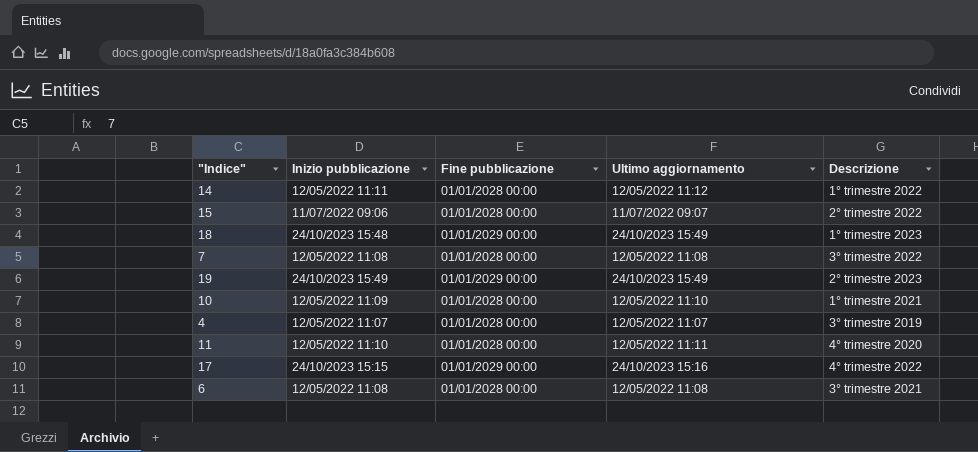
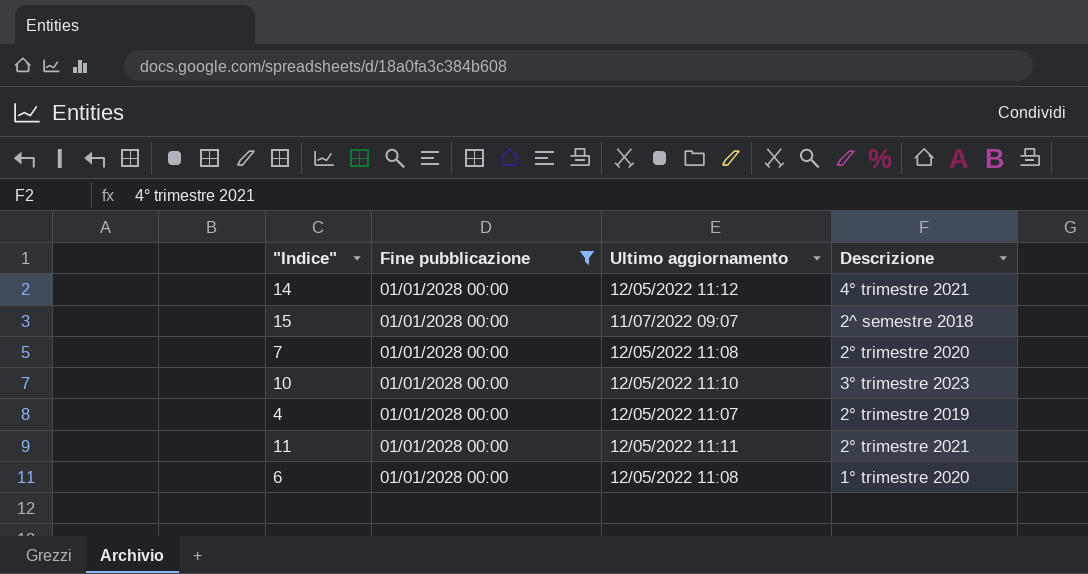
filter: none -> Fine pubblicazione = 01/01/2028 00:00
column Inizio pubblicazione | position: 2 -> none
14 | Descrizione: 1° trimestre 2022 -> 4° trimestre 2021
15 | Descrizione: 2° trimestre 2022 -> 2^ semestre 2018
7 | Descrizione: 3° trimestre 2022 -> 2° trimestre 2020
10 | Descrizione: 1° trimestre 2021 -> 3° trimestre 2023
4 | Descrizione: 3° trimestre 2019 -> 2° trimestre 2019
11 | Descrizione: 4° trimestre 2020 -> 2° trimestre 2021
6 | Descrizione: 3° trimestre 2021 -> 1° trimestre 2020

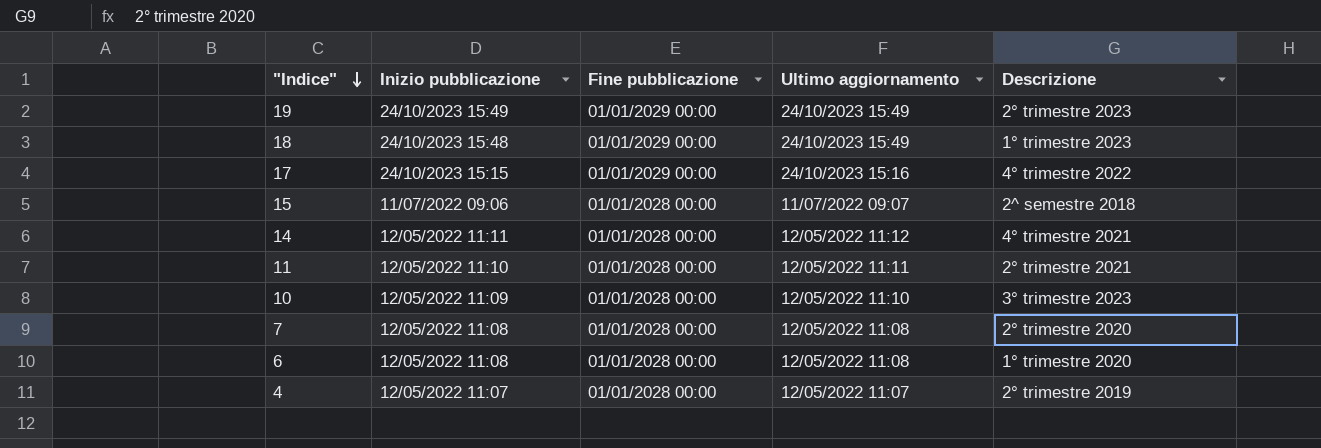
filter: Fine pubblicazione = 01/01/2028 00:00 -> none
row order: none -> "Indice" descending
column Inizio pubblicazione | position: none -> 2

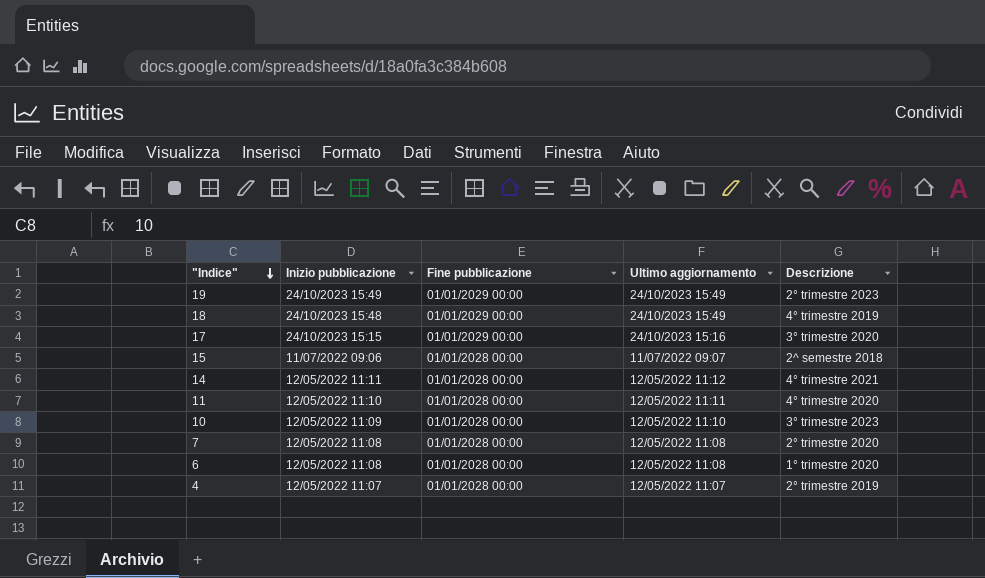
18 | Descrizione: 1° trimestre 2023 -> 4° trimestre 2019
17 | Descrizione: 4° trimestre 2022 -> 3° trimestre 2020
11 | Descrizione: 2° trimestre 2021 -> 4° trimestre 2020

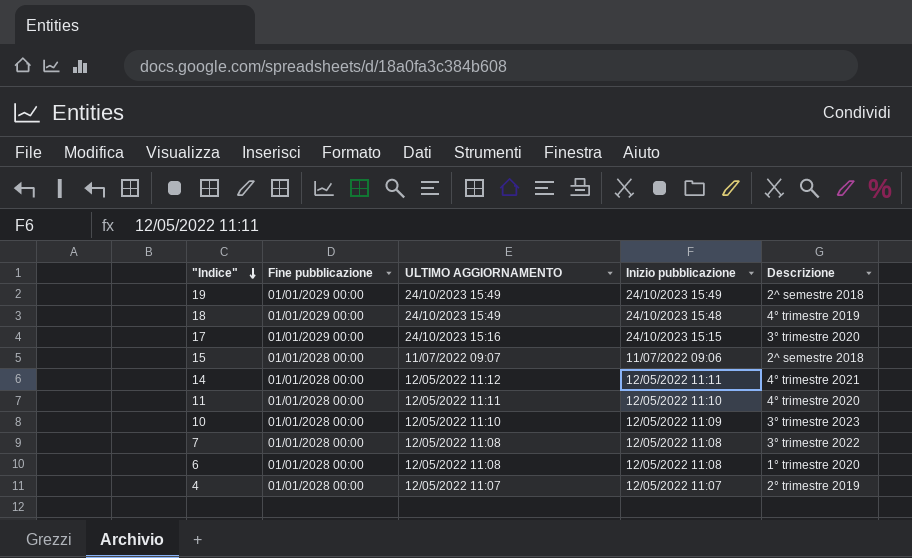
column name: Ultimo aggiornamento -> ULTIMO AGGIORNAMENTO
column Inizio pubblicazione | position: 2 -> 4
19 | Descrizione: 2° trimestre 2023 -> 2^ semestre 2018
7 | Descrizione: 2° trimestre 2020 -> 3° trimestre 2022

